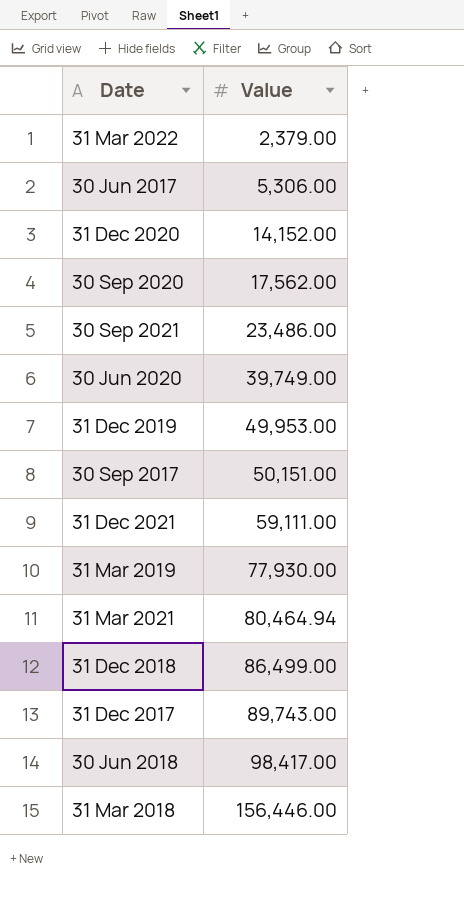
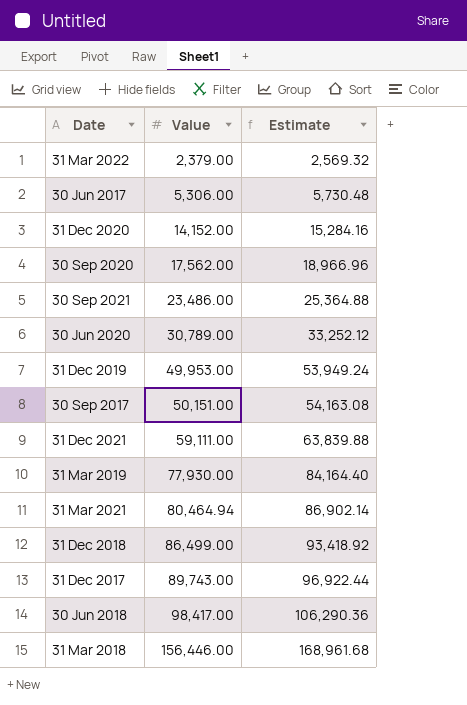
column Estimate | formula: none -> [Value] * 1.08
30 Jun 2020 | Value: 39,749.00 -> 30,789.00

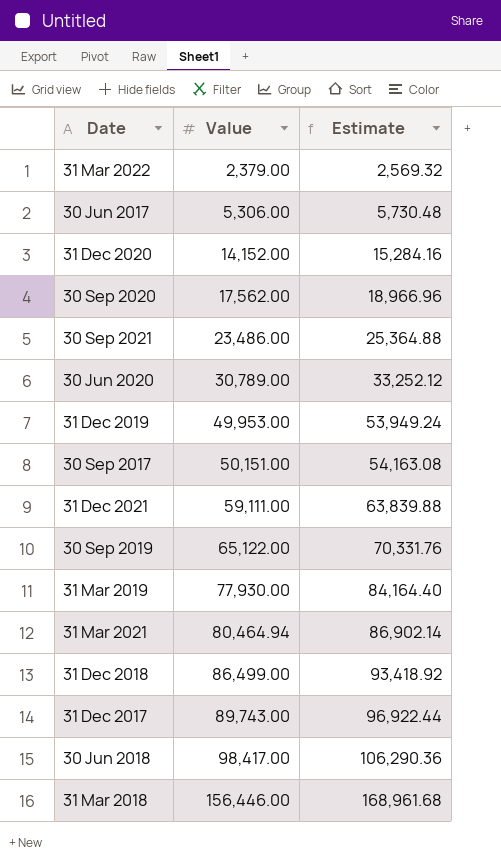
row 30 Sep 2019: none -> 65,122.00 | 70,331.76

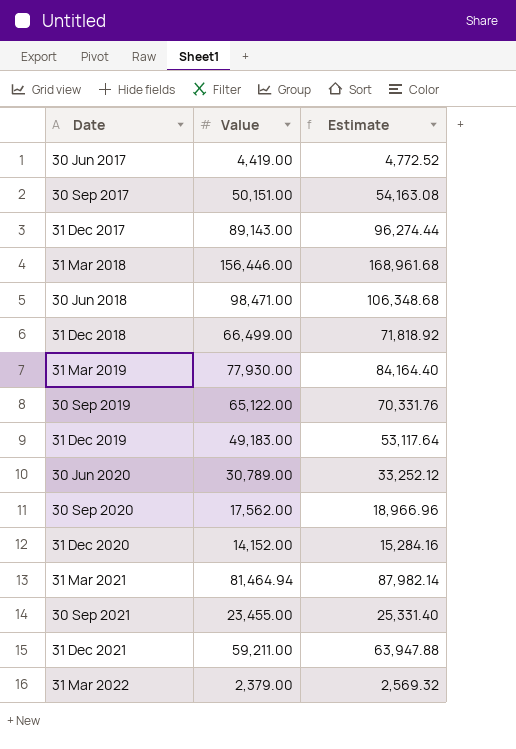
row order: Value ascending -> Date ascending
30 Jun 2017 | Value: 5,306.00 -> 4,419.00
30 Jun 2017 | Estimate: 5,730.48 -> 4,772.52
31 Dec 2017 | Value: 89,743.00 -> 89,143.00
31 Dec 2017 | Estimate: 96,922.44 -> 96,274.44
30 Jun 2018 | Value: 98,417.00 -> 98,471.00
30 Jun 2018 | Estimate: 106,290.36 -> 106,348.68
31 Dec 2018 | Value: 86,499.00 -> 66,499.00
31 Dec 2018 | Estimate: 93,418.92 -> 71,818.92
31 Dec 2019 | Value: 49,953.00 -> 49,183.00
31 Dec 2019 | Estimate: 53,949.24 -> 53,117.64
31 Mar 2021 | Value: 80,464.94 -> 81,464.94
31 Mar 2021 | Estimate: 86,902.14 -> 87,982.14
30 Sep 2021 | Value: 23,486.00 -> 23,455.00
30 Sep 2021 | Estimate: 25,364.88 -> 25,331.40
31 Dec 2021 | Value: 59,111.00 -> 59,211.00
31 Dec 2021 | Estimate: 63,839.88 -> 63,947.88

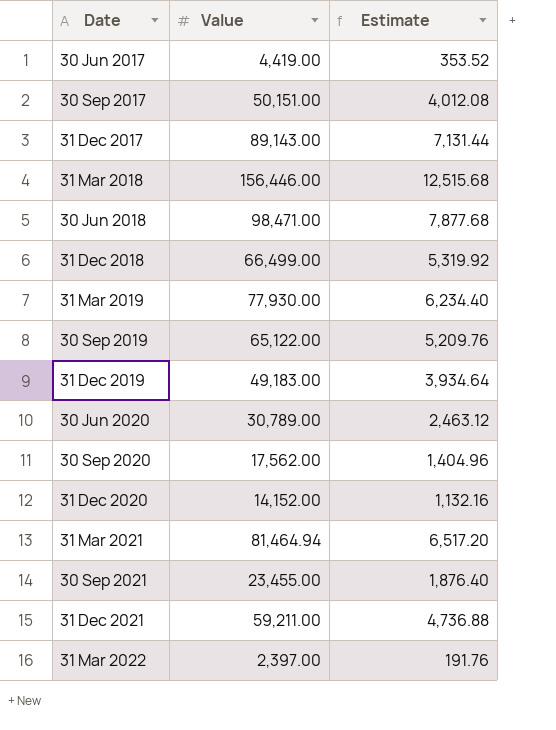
column Estimate | formula: [Value] * 1.08 -> [Value] * 0.08
31 Mar 2022 | Value: 2,379.00 -> 2,397.00

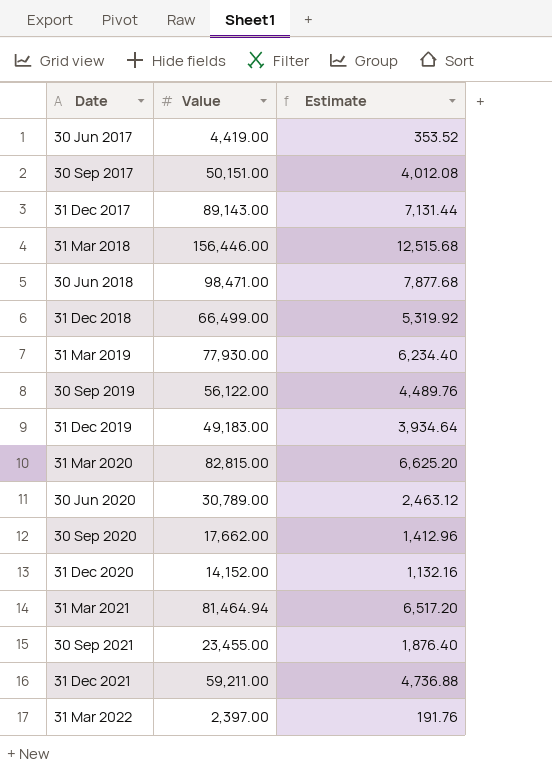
30 Sep 2019 | Value: 65,122.00 -> 56,122.00
30 Sep 2019 | Estimate: 5,209.76 -> 4,489.76
row 31 Mar 2020: none -> 82,815.00 | 6,625.20
30 Sep 2020 | Value: 17,562.00 -> 17,662.00
30 Sep 2020 | Estimate: 1,404.96 -> 1,412.96

